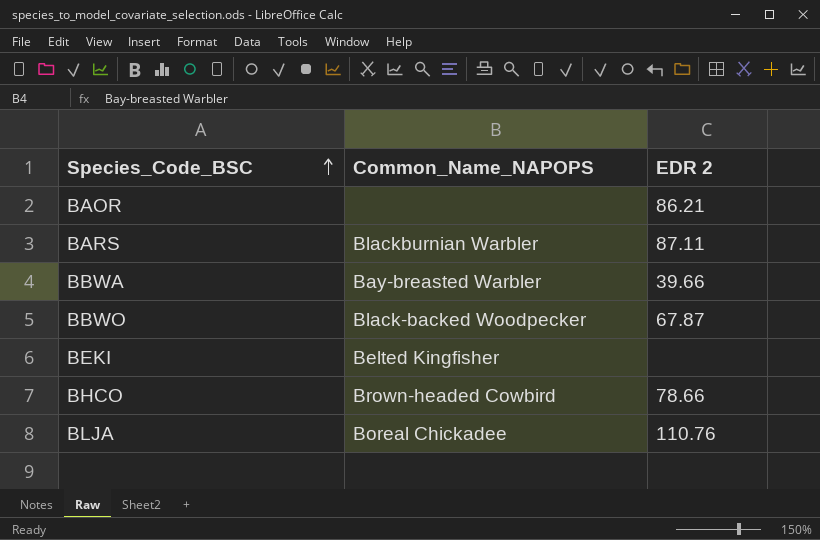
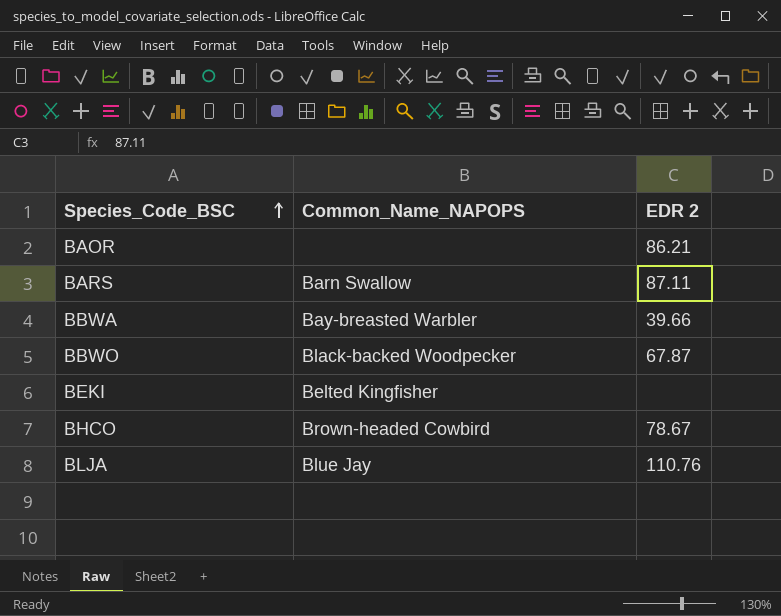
BARS | Common_Name_NAPOPS: Blackburnian Warbler -> Barn Swallow
BHCO | EDR 2: 78.66 -> 78.67
BLJA | Common_Name_NAPOPS: Boreal Chickadee -> Blue Jay

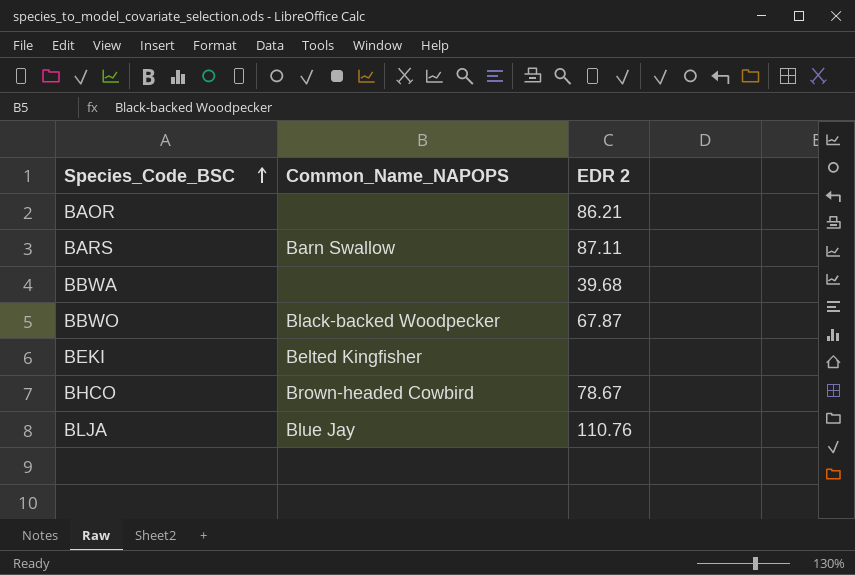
BBWA | Common_Name_NAPOPS: Bay-breasted Warbler -> none
BBWA | EDR 2: 39.66 -> 39.68

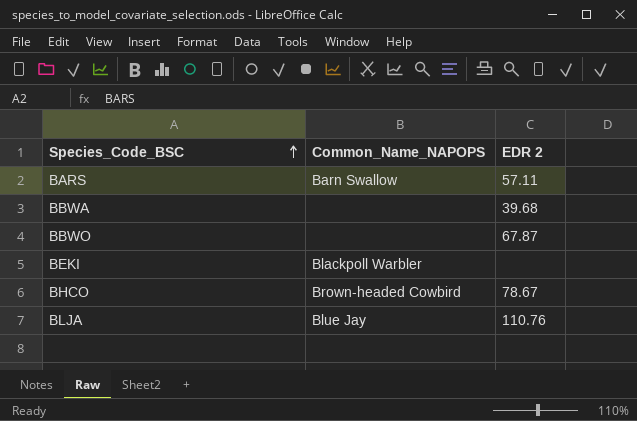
row BAOR: none | 86.21 -> none
BARS | EDR 2: 87.11 -> 57.11
BBWO | Common_Name_NAPOPS: Black-backed Woodpecker -> none
BEKI | Common_Name_NAPOPS: Belted Kingfisher -> Blackpoll Warbler

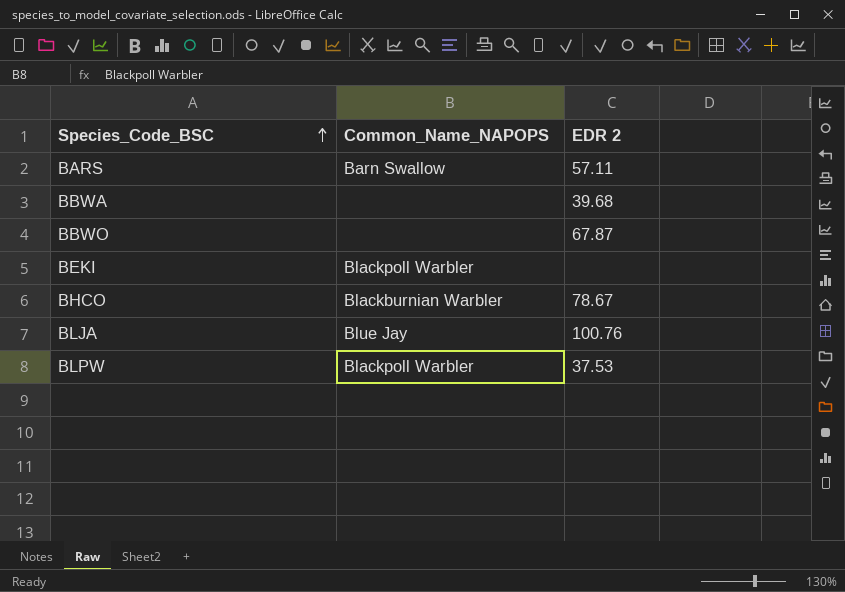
BHCO | Common_Name_NAPOPS: Brown-headed Cowbird -> Blackburnian Warbler
BLJA | EDR 2: 110.76 -> 100.76
row BLPW: none -> Blackpoll Warbler | 37.53

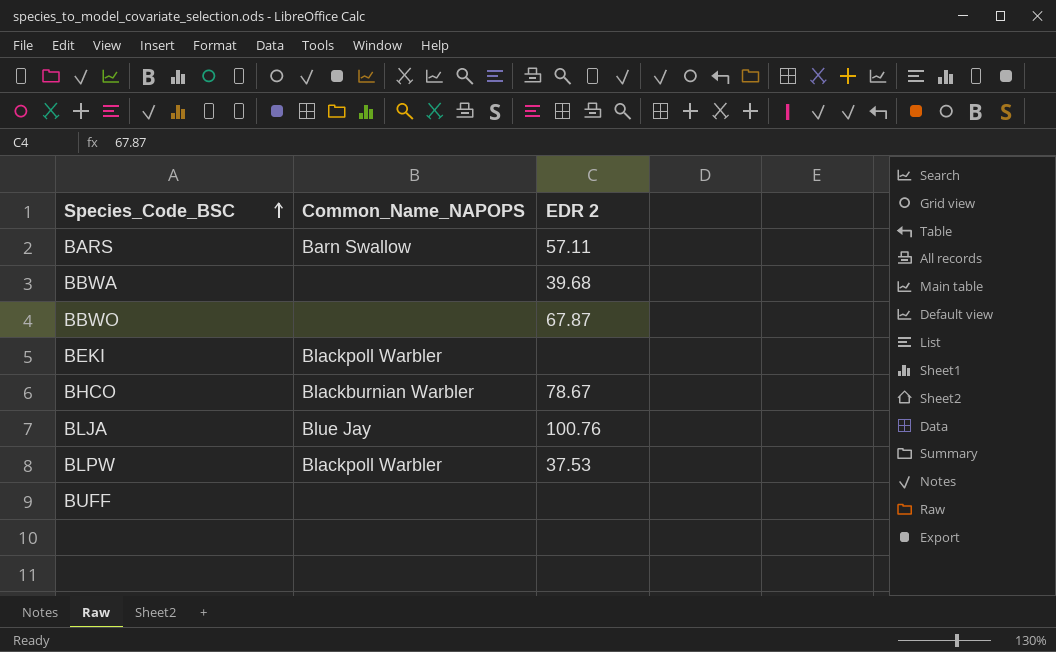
row BUFF: none -> none | none

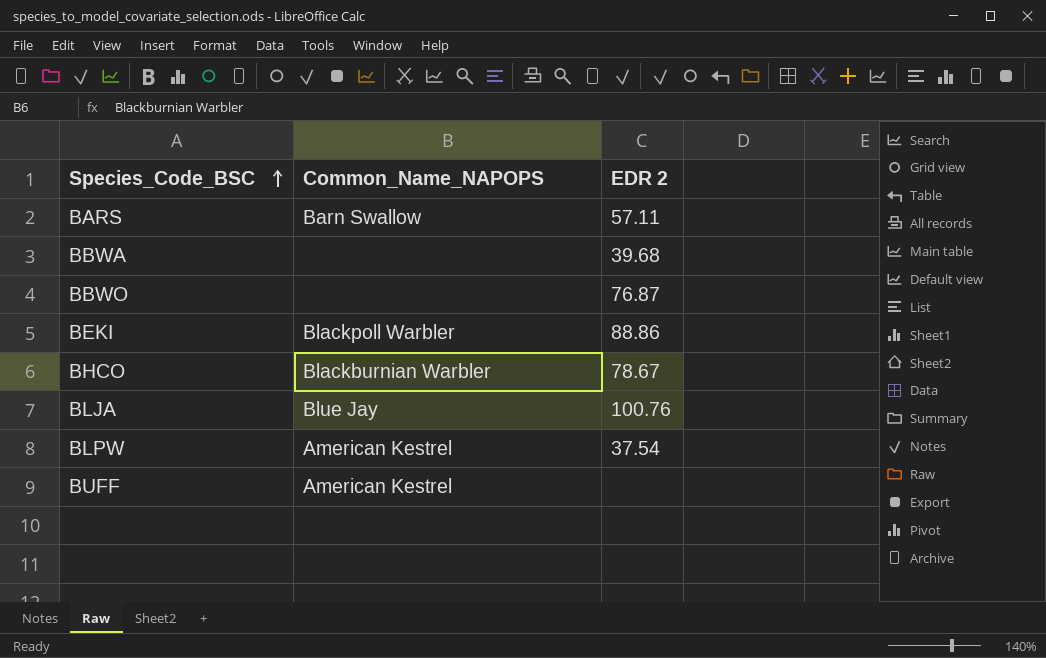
BBWO | EDR 2: 67.87 -> 76.87
BEKI | EDR 2: none -> 88.86
BLPW | Common_Name_NAPOPS: Blackpoll Warbler -> American Kestrel
BLPW | EDR 2: 37.53 -> 37.54
BUFF | Common_Name_NAPOPS: none -> American Kestrel

